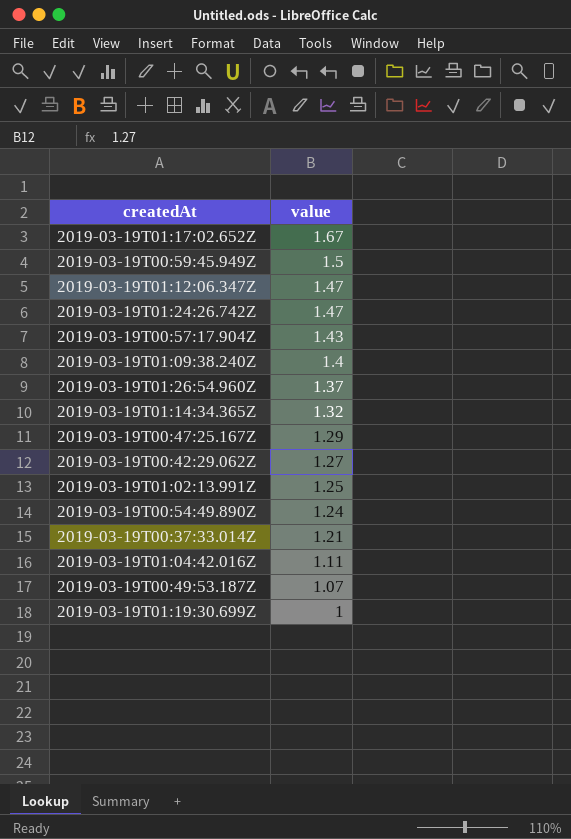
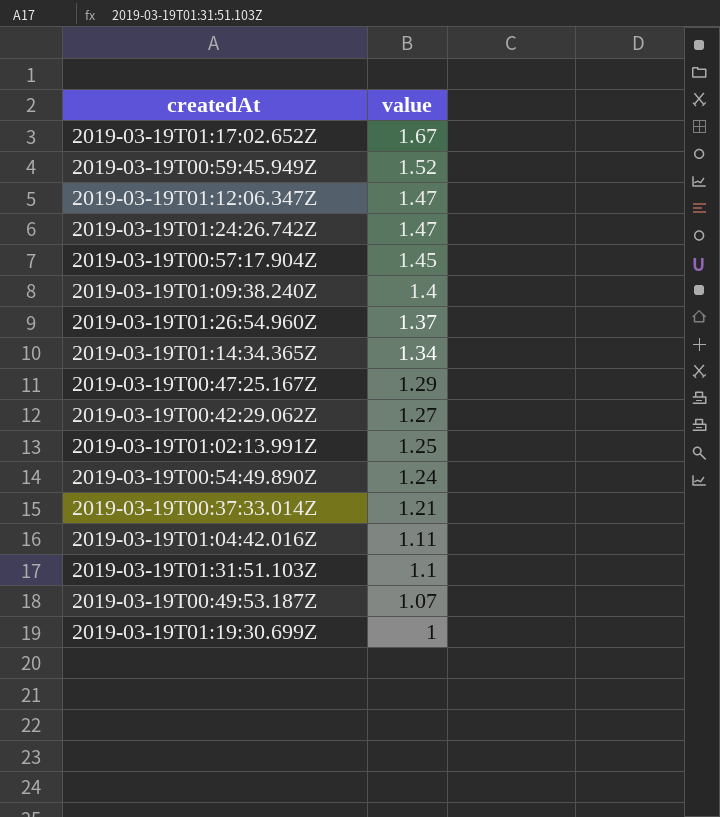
2019-03-19T00:59:45.949Z | value: 1.5 -> 1.52
2019-03-19T00:57:17.904Z | value: 1.43 -> 1.45
2019-03-19T01:14:34.365Z | value: 1.32 -> 1.34
row 2019-03-19T01:31:51.103Z: none -> 1.1

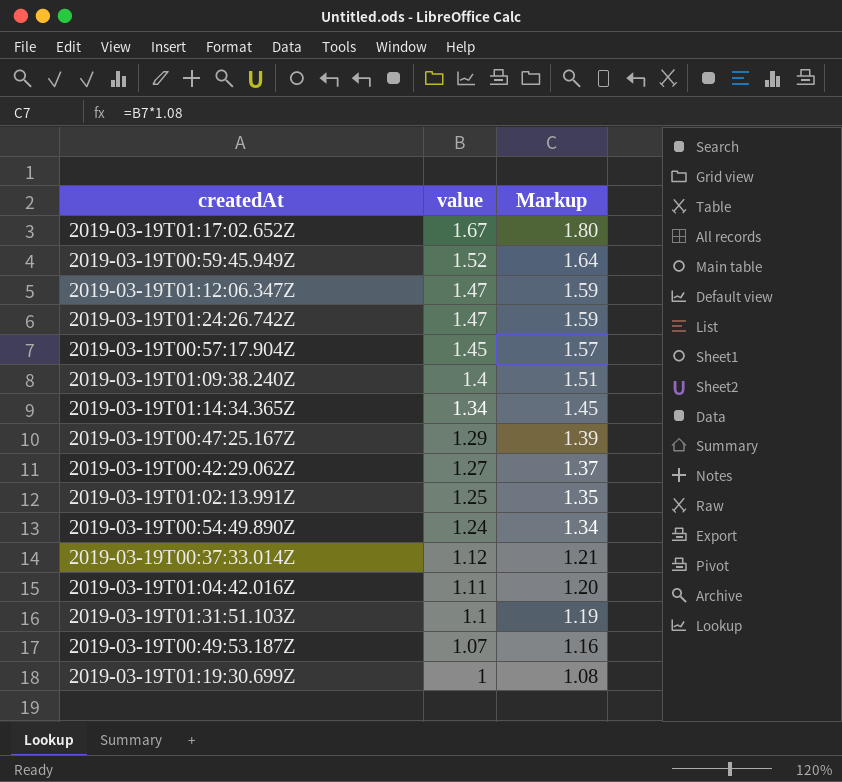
column Markup | formula: none -> [value] * 1.08
row 2019-03-19T01:26:54.960Z: 1.37 -> none
2019-03-19T00:37:33.014Z | value: 1.21 -> 1.12

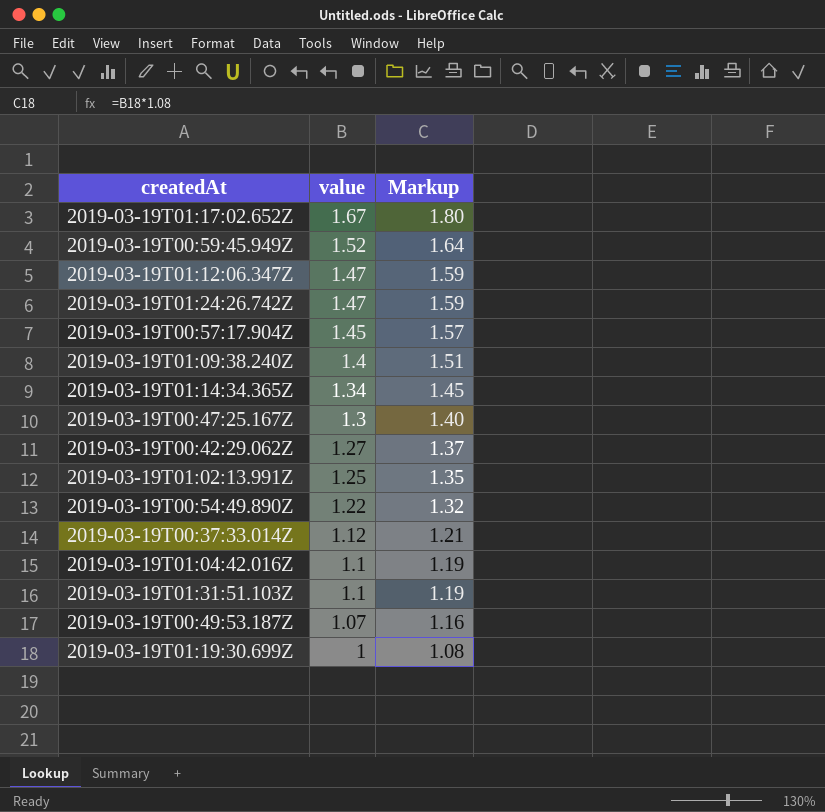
2019-03-19T00:47:25.167Z | value: 1.29 -> 1.3
2019-03-19T00:47:25.167Z | Markup: 1.39 -> 1.40
2019-03-19T00:54:49.890Z | value: 1.24 -> 1.22
2019-03-19T00:54:49.890Z | Markup: 1.34 -> 1.32
2019-03-19T01:04:42.016Z | value: 1.11 -> 1.1
2019-03-19T01:04:42.016Z | Markup: 1.20 -> 1.19

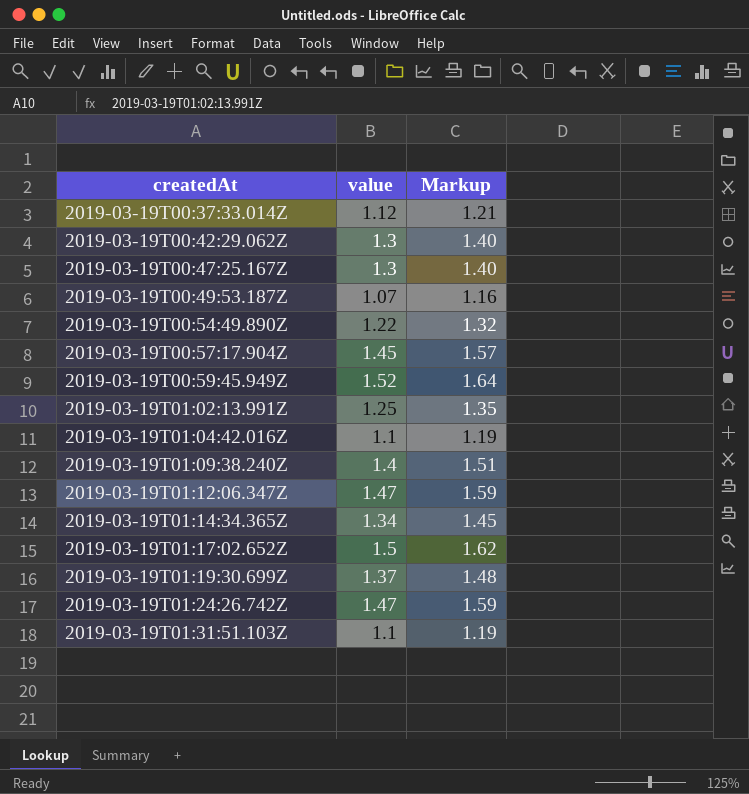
row order: value descending -> createdAt ascending
2019-03-19T00:42:29.062Z | value: 1.27 -> 1.3
2019-03-19T00:42:29.062Z | Markup: 1.37 -> 1.40
2019-03-19T01:17:02.652Z | value: 1.67 -> 1.5
2019-03-19T01:17:02.652Z | Markup: 1.80 -> 1.62
2019-03-19T01:19:30.699Z | value: 1 -> 1.37
2019-03-19T01:19:30.699Z | Markup: 1.08 -> 1.48

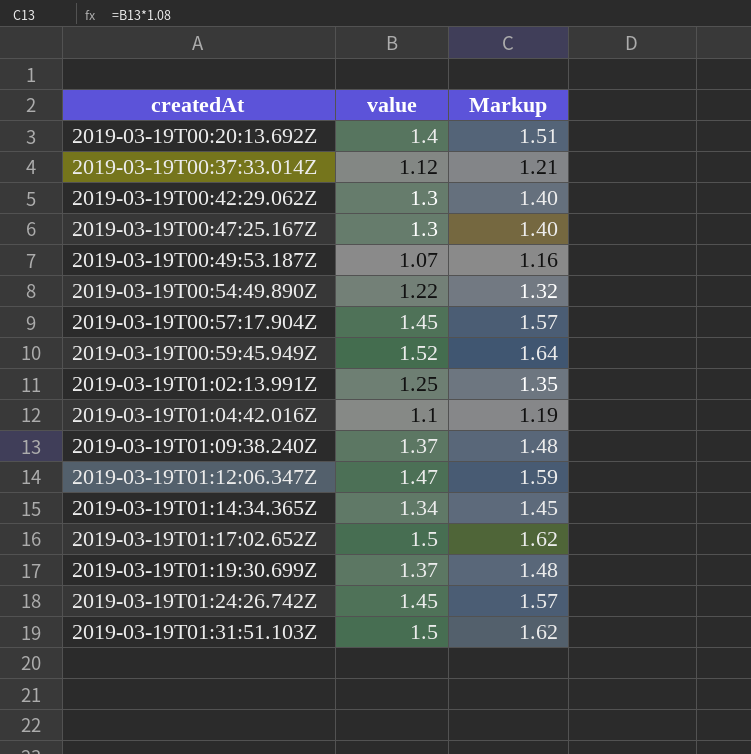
row 2019-03-19T00:20:13.692Z: none -> 1.4 | 1.51
2019-03-19T01:09:38.240Z | value: 1.4 -> 1.37
2019-03-19T01:09:38.240Z | Markup: 1.51 -> 1.48
2019-03-19T01:24:26.742Z | value: 1.47 -> 1.45
2019-03-19T01:24:26.742Z | Markup: 1.59 -> 1.57
2019-03-19T01:31:51.103Z | value: 1.1 -> 1.5
2019-03-19T01:31:51.103Z | Markup: 1.19 -> 1.62

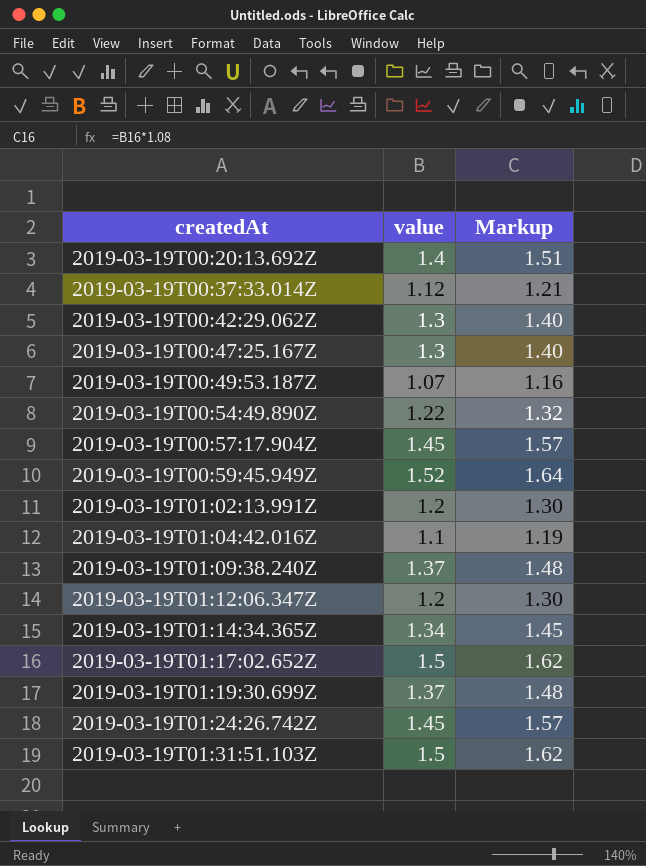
2019-03-19T01:02:13.991Z | value: 1.25 -> 1.2
2019-03-19T01:02:13.991Z | Markup: 1.35 -> 1.30
2019-03-19T01:12:06.347Z | value: 1.47 -> 1.2
2019-03-19T01:12:06.347Z | Markup: 1.59 -> 1.30

